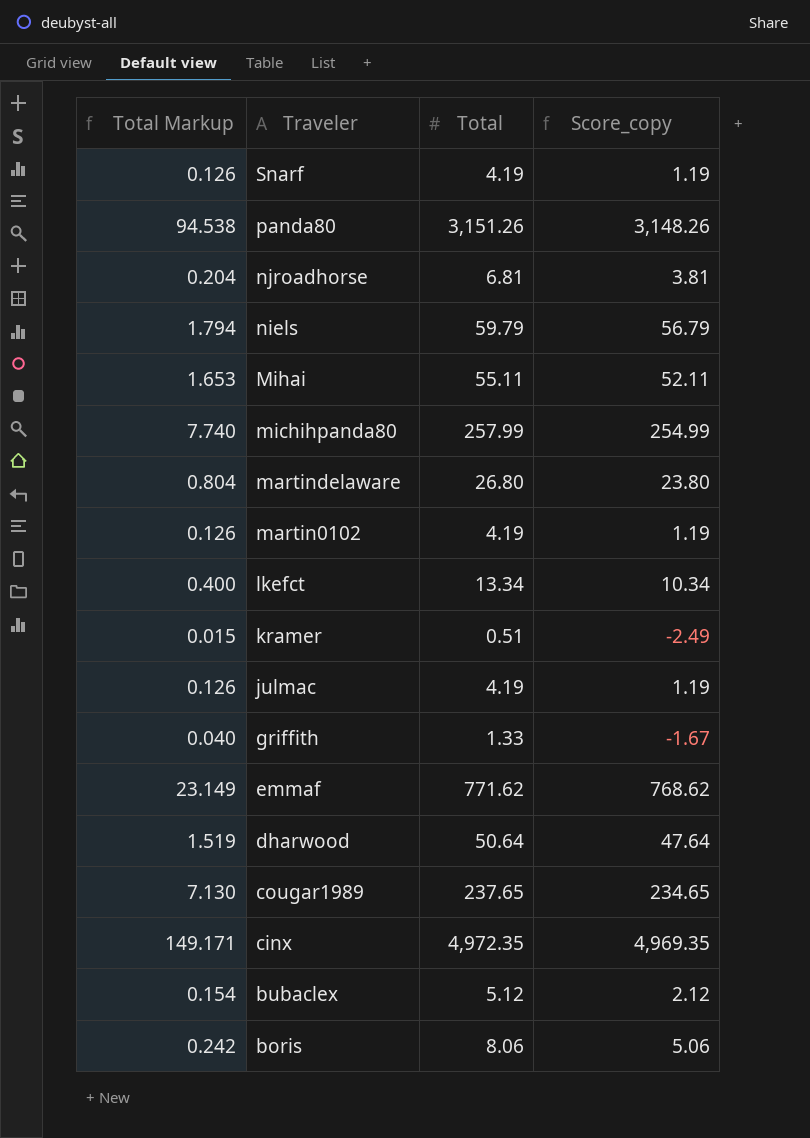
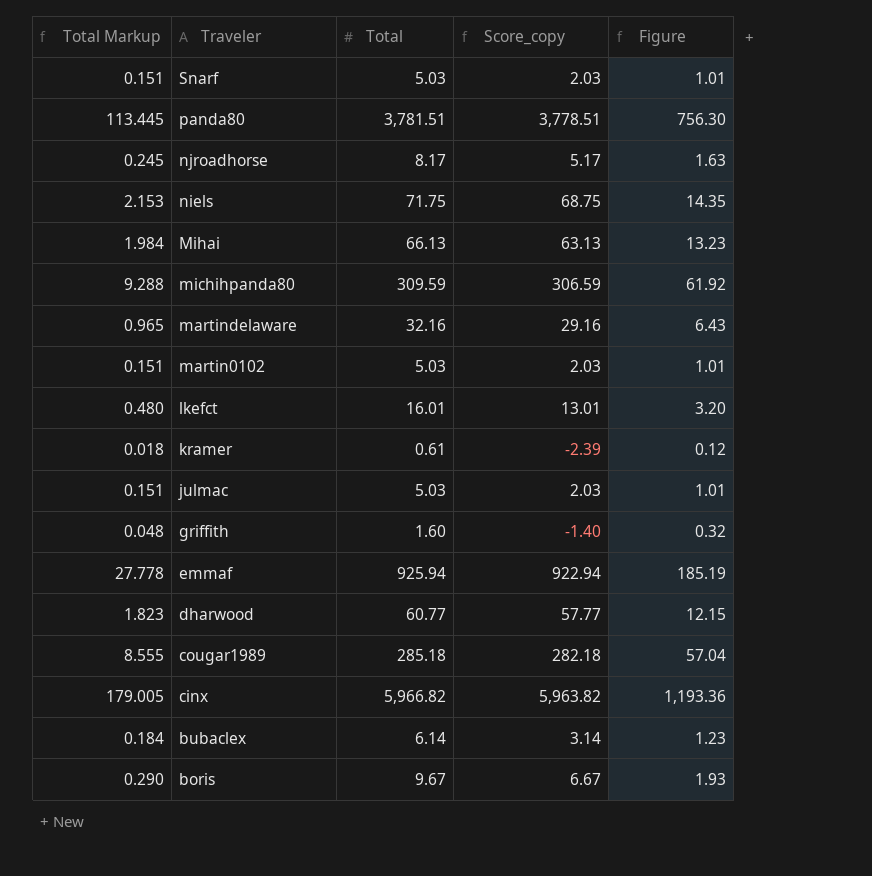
column Figure | formula: none -> [Total] * 0.2
Snarf | Total Markup: 0.126 -> 0.151
Snarf | Total: 4.19 -> 5.03
Snarf | Score_copy: 1.19 -> 2.03
panda80 | Total Markup: 94.538 -> 113.445
panda80 | Total: 3,151.26 -> 3,781.51
panda80 | Score_copy: 3,148.26 -> 3,778.51
njroadhorse | Total Markup: 0.204 -> 0.245
njroadhorse | Total: 6.81 -> 8.17
njroadhorse | Score_copy: 3.81 -> 5.17
niels | Total Markup: 1.794 -> 2.153
niels | Total: 59.79 -> 71.75
niels | Score_copy: 56.79 -> 68.75
Mihai | Total Markup: 1.653 -> 1.984
Mihai | Total: 55.11 -> 66.13
Mihai | Score_copy: 52.11 -> 63.13
michihpanda80 | Total Markup: 7.740 -> 9.288
michihpanda80 | Total: 257.99 -> 309.59
michihpanda80 | Score_copy: 254.99 -> 306.59
martindelaware | Total Markup: 0.804 -> 0.965
martindelaware | Total: 26.80 -> 32.16
martindelaware | Score_copy: 23.80 -> 29.16
martin0102 | Total Markup: 0.126 -> 0.151
martin0102 | Total: 4.19 -> 5.03
martin0102 | Score_copy: 1.19 -> 2.03
lkefct | Total Markup: 0.400 -> 0.480
lkefct | Total: 13.34 -> 16.01
lkefct | Score_copy: 10.34 -> 13.01
kramer | Total Markup: 0.015 -> 0.018
kramer | Total: 0.51 -> 0.61
kramer | Score_copy: -2.49 -> -2.39
julmac | Total Markup: 0.126 -> 0.151
julmac | Total: 4.19 -> 5.03
julmac | Score_copy: 1.19 -> 2.03
griffith | Total Markup: 0.040 -> 0.048
griffith | Total: 1.33 -> 1.60
griffith | Score_copy: -1.67 -> -1.40
emmaf | Total Markup: 23.149 -> 27.778
emmaf | Total: 771.62 -> 925.94
emmaf | Score_copy: 768.62 -> 922.94
dharwood | Total Markup: 1.519 -> 1.823
dharwood | Total: 50.64 -> 60.77
dharwood | Score_copy: 47.64 -> 57.77
cougar1989 | Total Markup: 7.130 -> 8.555
cougar1989 | Total: 237.65 -> 285.18
cougar1989 | Score_copy: 234.65 -> 282.18
cinx | Total Markup: 149.171 -> 179.005
cinx | Total: 4,972.35 -> 5,966.82
cinx | Score_copy: 4,969.35 -> 5,963.82
bubaclex | Total Markup: 0.154 -> 0.184
bubaclex | Total: 5.12 -> 6.14
bubaclex | Score_copy: 2.12 -> 3.14
boris | Total Markup: 0.242 -> 0.290
boris | Total: 8.06 -> 9.67
boris | Score_copy: 5.06 -> 6.67

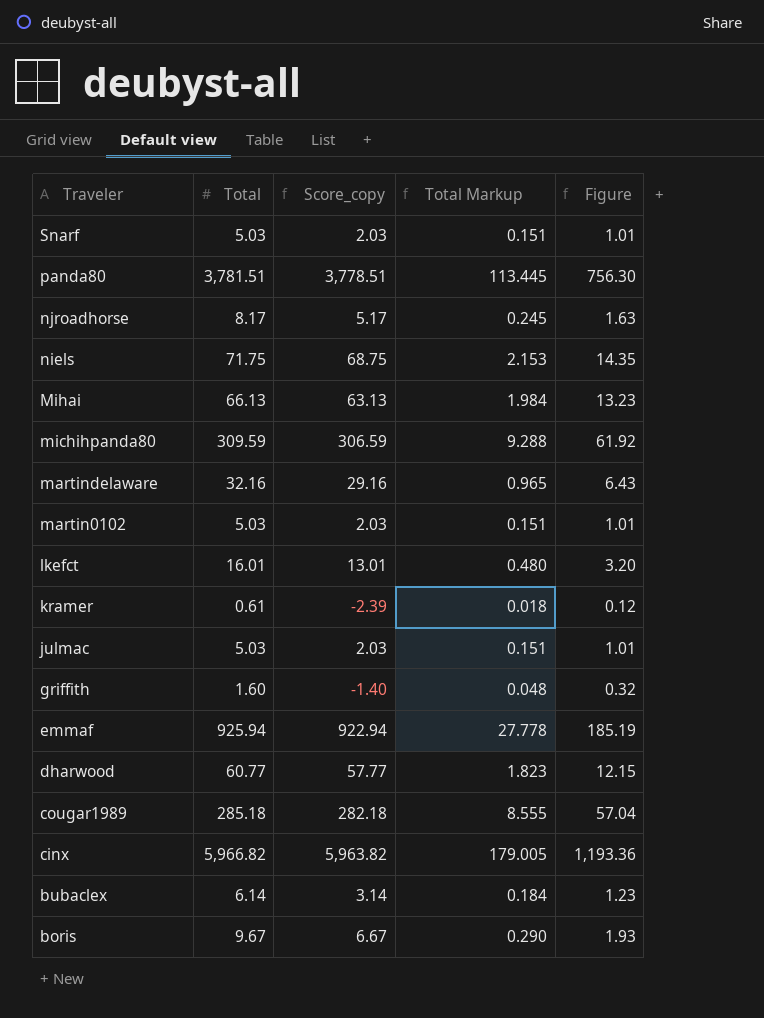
column Total Markup | position: 1 -> 4

